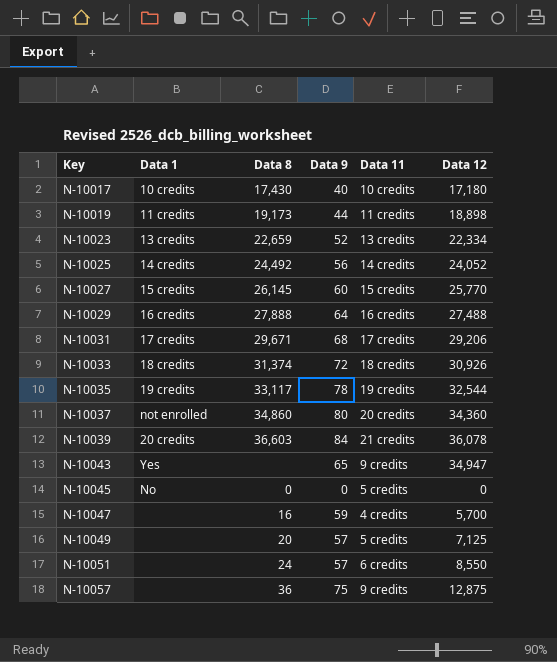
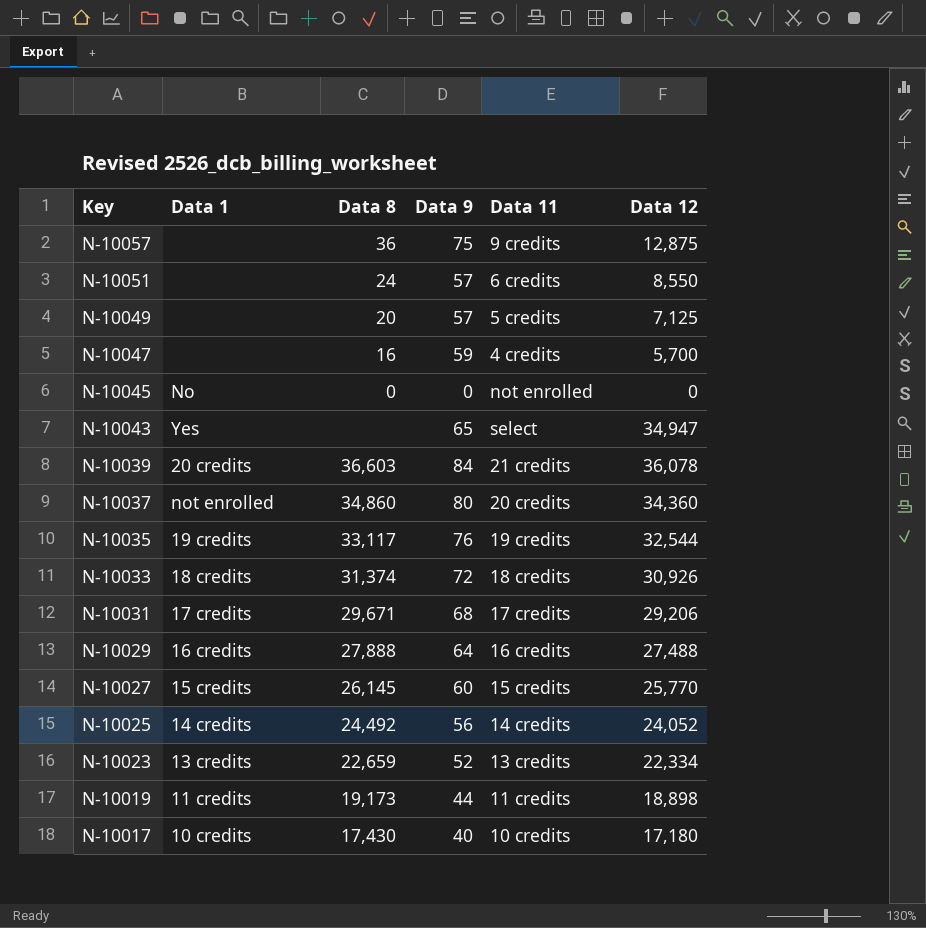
row order: Key ascending -> Key descending
N-10045 | Data 11: 5 credits -> not enrolled
N-10043 | Data 11: 9 credits -> select
N-10035 | Data 9: 78 -> 76

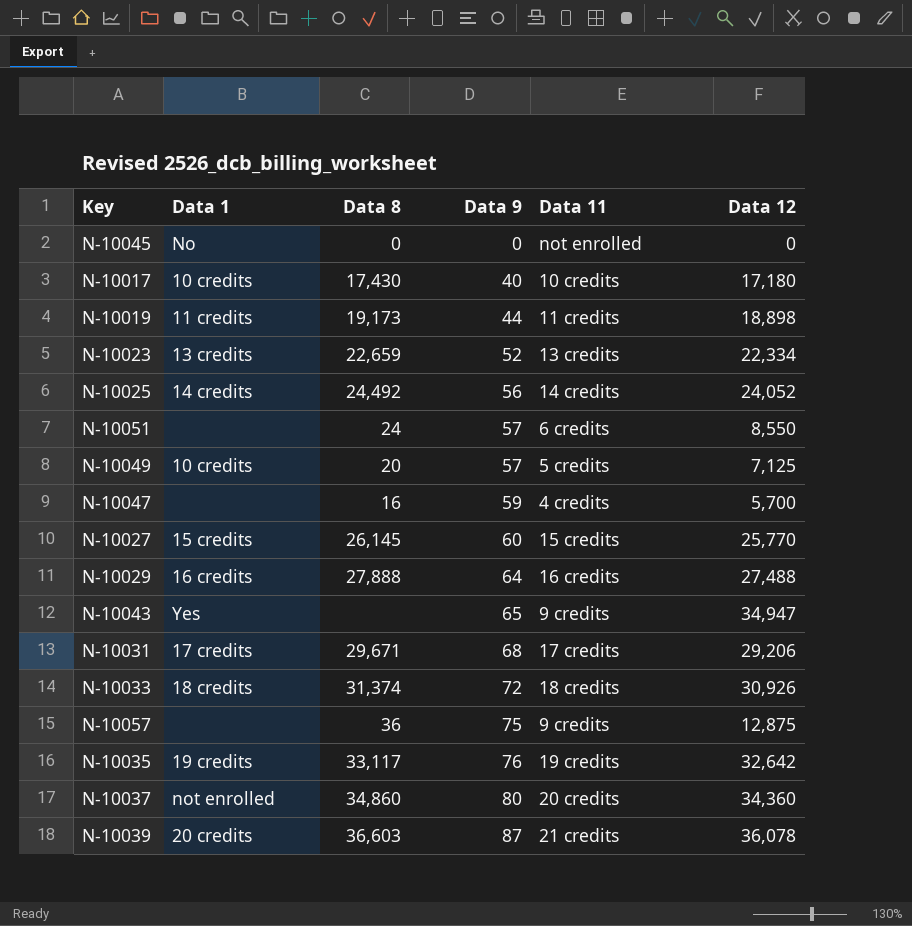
row order: Key descending -> Data 9 ascending
N-10049 | Data 1: none -> 10 credits
N-10043 | Data 11: select -> 9 credits
N-10035 | Data 12: 32,544 -> 32,642
N-10039 | Data 9: 84 -> 87

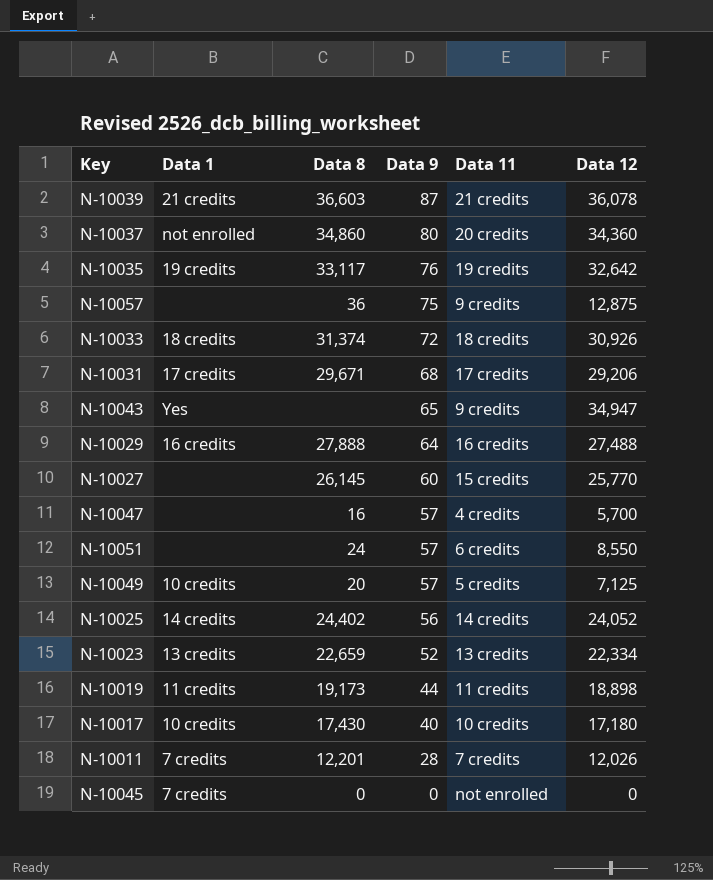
row order: Data 9 ascending -> Data 9 descending
N-10039 | Data 1: 20 credits -> 21 credits
N-10027 | Data 1: 15 credits -> none
N-10047 | Data 9: 59 -> 57
N-10025 | Data 8: 24,492 -> 24,402
row N-10011: none -> 7 credits | 12,201 | 28 | 7 credits | 12,026
N-10045 | Data 1: No -> 7 credits

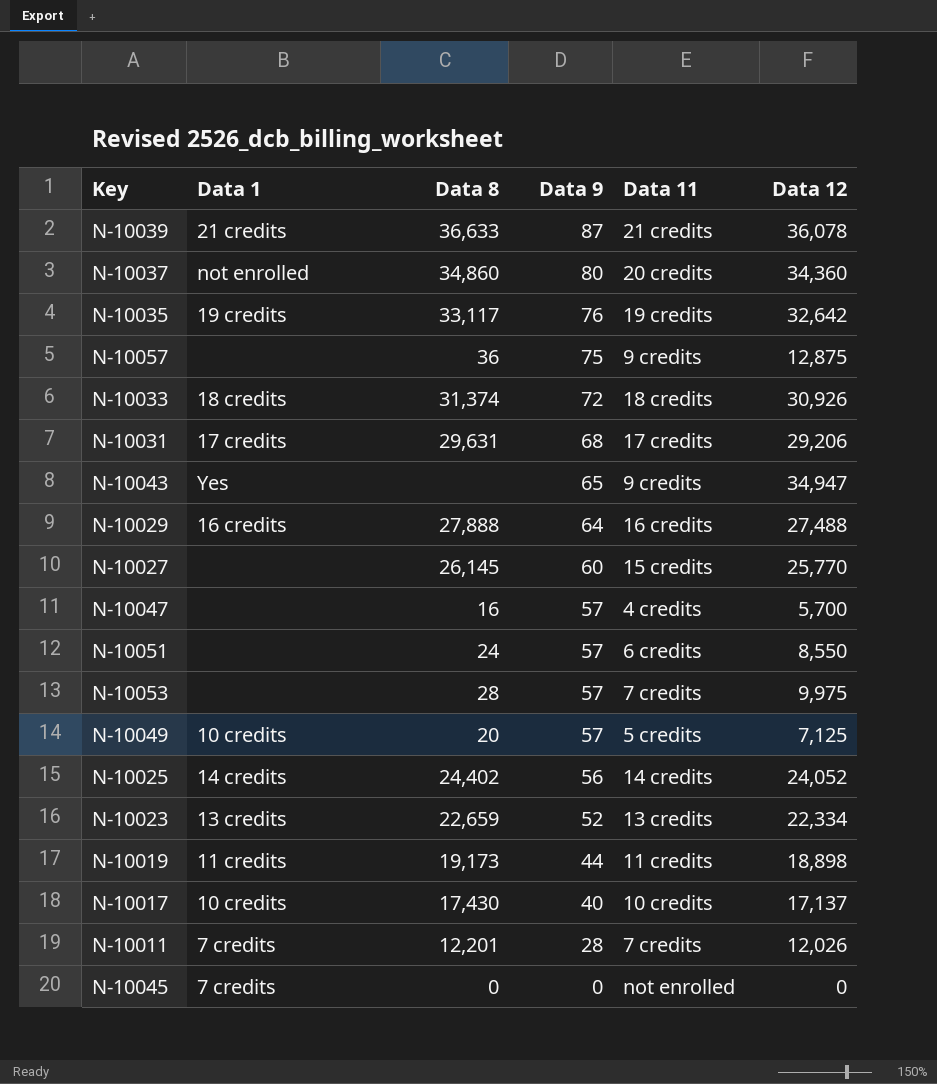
N-10039 | Data 8: 36,603 -> 36,633
N-10031 | Data 8: 29,671 -> 29,631
row N-10053: none -> none | 28 | 57 | 7 credits | 9,975
N-10017 | Data 12: 17,180 -> 17,137

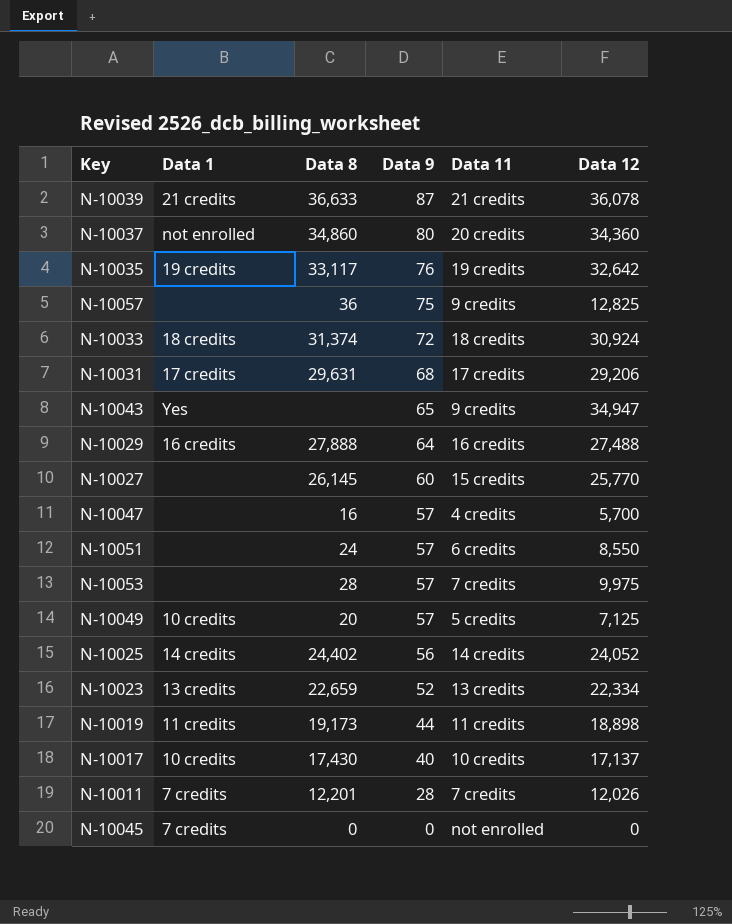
N-10057 | Data 12: 12,875 -> 12,825
N-10033 | Data 12: 30,926 -> 30,924

